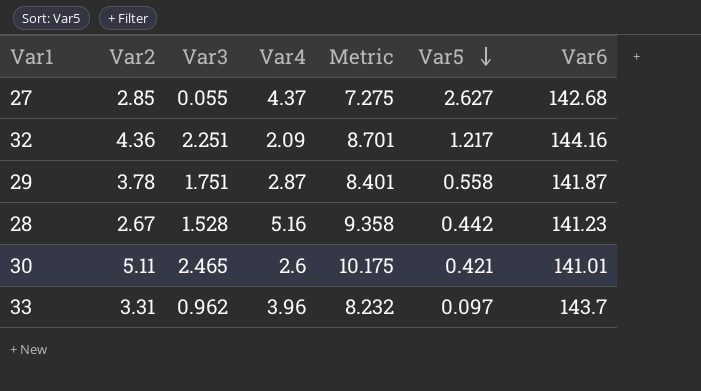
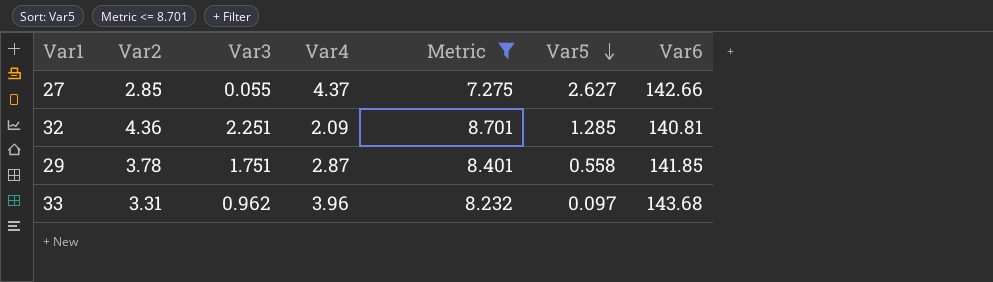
filter: none -> Metric <= 8.701
27 | Var6: 142.68 -> 142.66
32 | Var5: 1.217 -> 1.285
32 | Var6: 144.16 -> 140.81
29 | Var6: 141.87 -> 141.85
33 | Var6: 143.7 -> 143.68

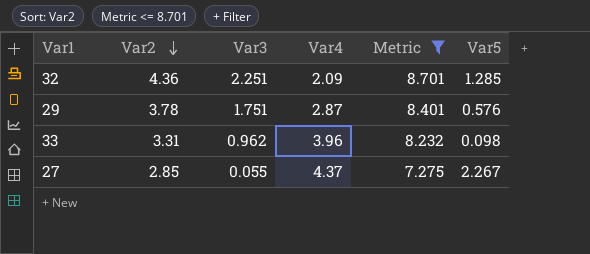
row order: Var5 descending -> Var2 descending
column Var6 | position: 7 -> none
29 | Var5: 0.558 -> 0.576
33 | Var5: 0.097 -> 0.098
27 | Var5: 2.627 -> 2.267

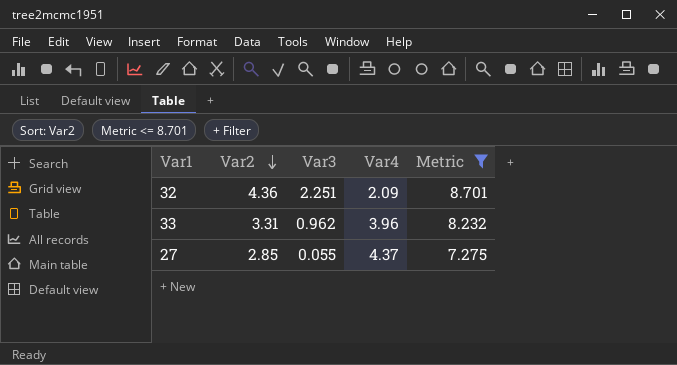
column Var5 | position: 6 -> none
row 29: 3.78 | 1.751 | 2.87 | 8.401 | 0.576 -> none

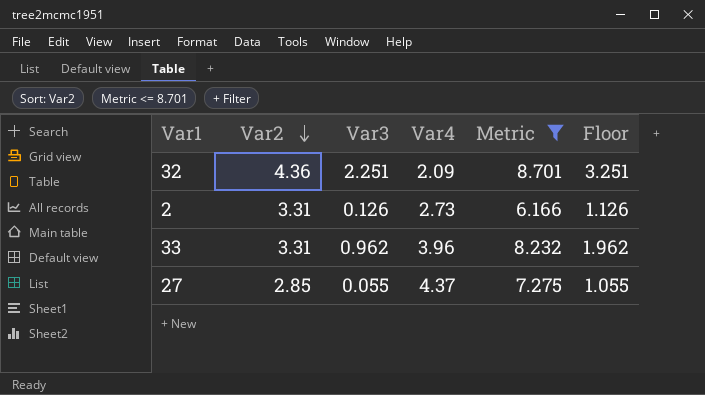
column Floor | formula: none -> [Var3] + 1
row 2: none -> 3.31 | 0.126 | 2.73 | 6.166 | 1.126

